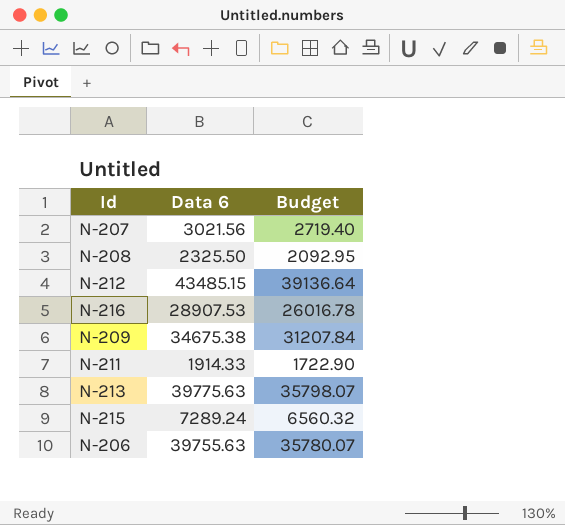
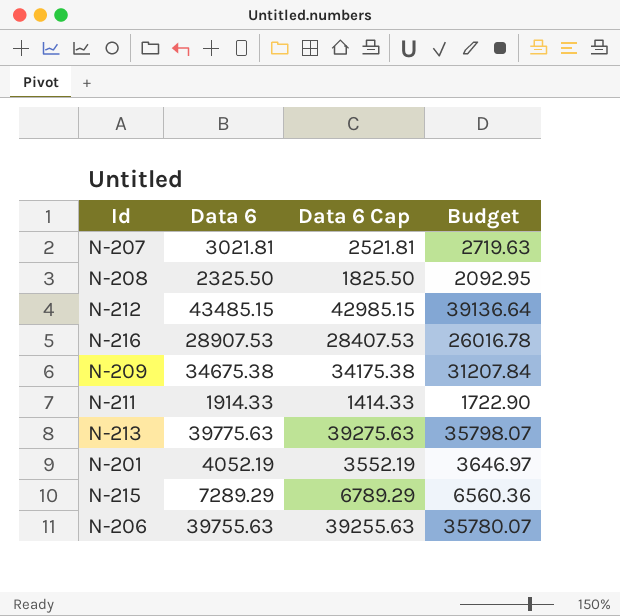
column Data 6 Cap | formula: none -> [Data 6] - 500
N-207 | Data 6: 3021.56 -> 3021.81
N-207 | Budget: 2719.40 -> 2719.63
row N-201: none -> 4052.19 | 3552.19 | 3646.97
N-215 | Data 6: 7289.24 -> 7289.29
N-215 | Budget: 6560.32 -> 6560.36

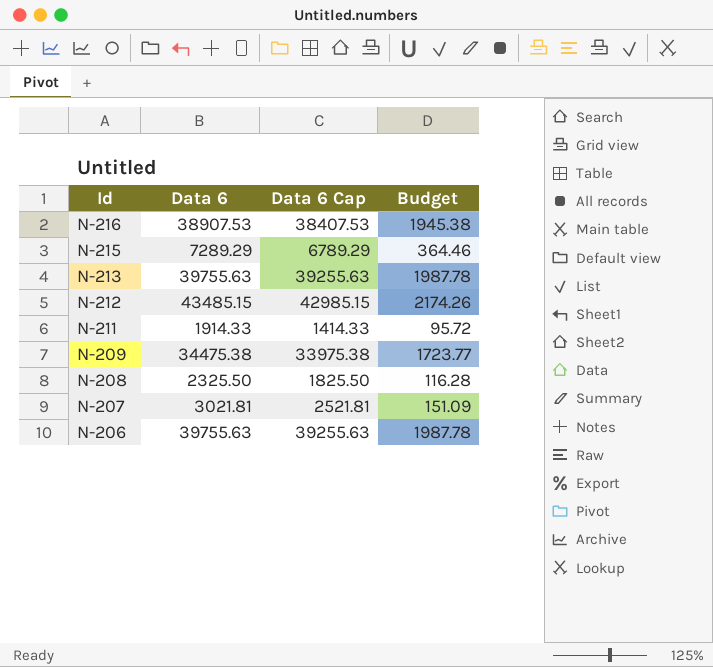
row order: none -> Id descending
column Budget | formula: [Data 6] * 0.9 -> [Data 6] * 0.05
row N-201: 4052.19 | 3552.19 | 3646.97 -> none
N-216 | Data 6: 28907.53 -> 38907.53
N-216 | Data 6 Cap: 28407.53 -> 38407.53
N-213 | Data 6: 39775.63 -> 39755.63
N-213 | Data 6 Cap: 39275.63 -> 39255.63
N-209 | Data 6: 34675.38 -> 34475.38
N-209 | Data 6 Cap: 34175.38 -> 33975.38

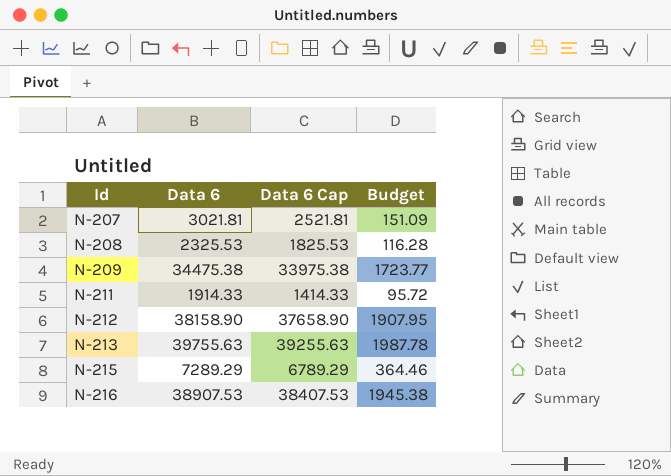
row order: Id descending -> Id ascending
row N-206: 39755.63 | 39255.63 | 1987.78 -> none
N-208 | Data 6: 2325.50 -> 2325.53
N-208 | Data 6 Cap: 1825.50 -> 1825.53
N-212 | Data 6: 43485.15 -> 38158.90
N-212 | Data 6 Cap: 42985.15 -> 37658.90
N-212 | Budget: 2174.26 -> 1907.95

